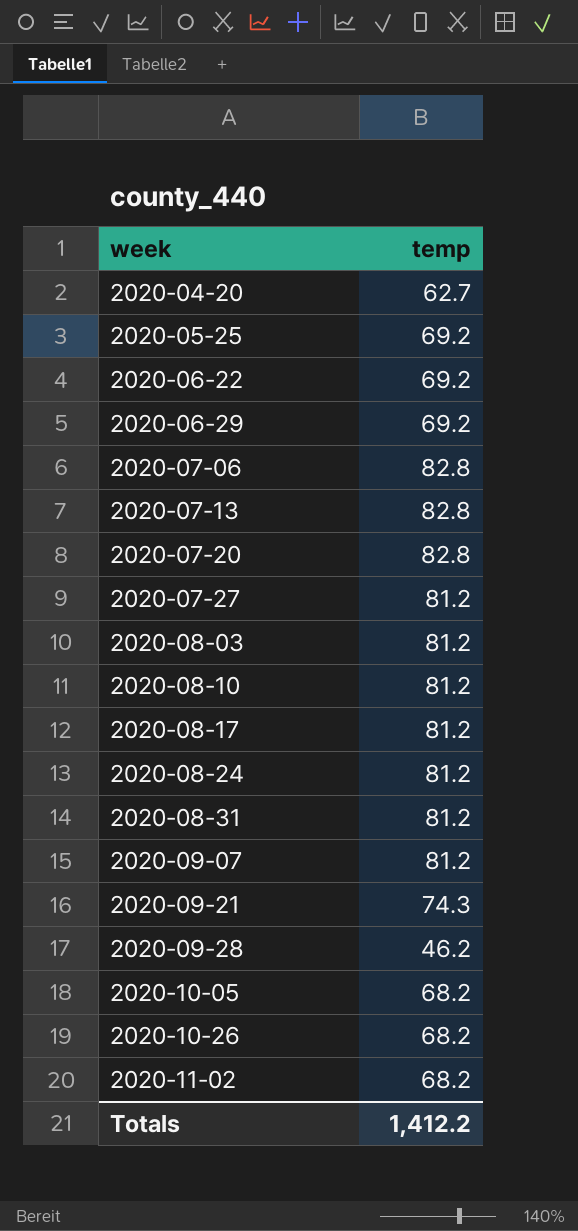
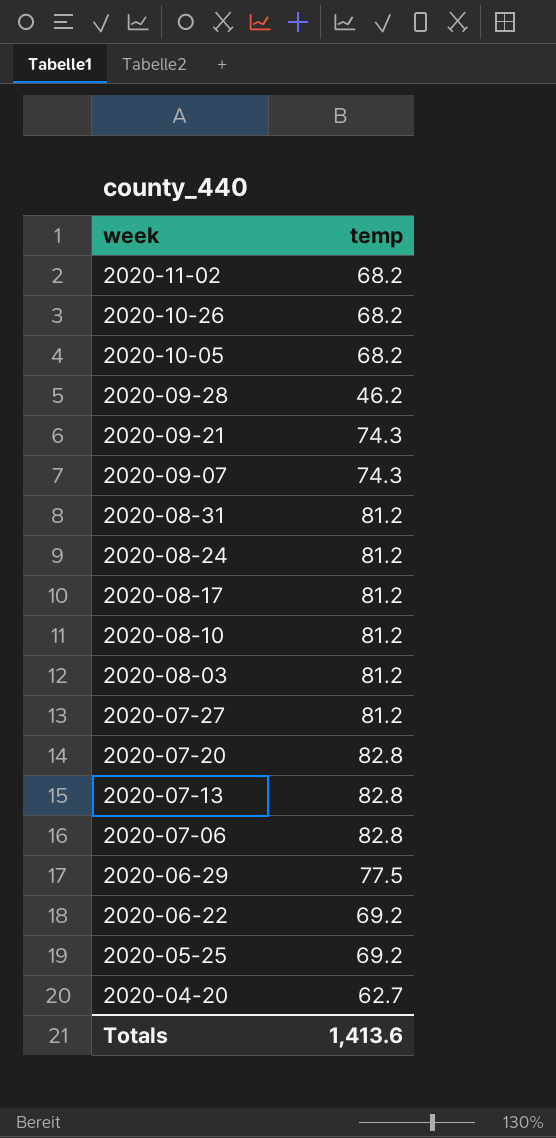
row order: week ascending -> week descending
2020-09-07 | temp: 81.2 -> 74.3
2020-06-29 | temp: 69.2 -> 77.5
Totals | temp: 1,412.2 -> 1,413.6

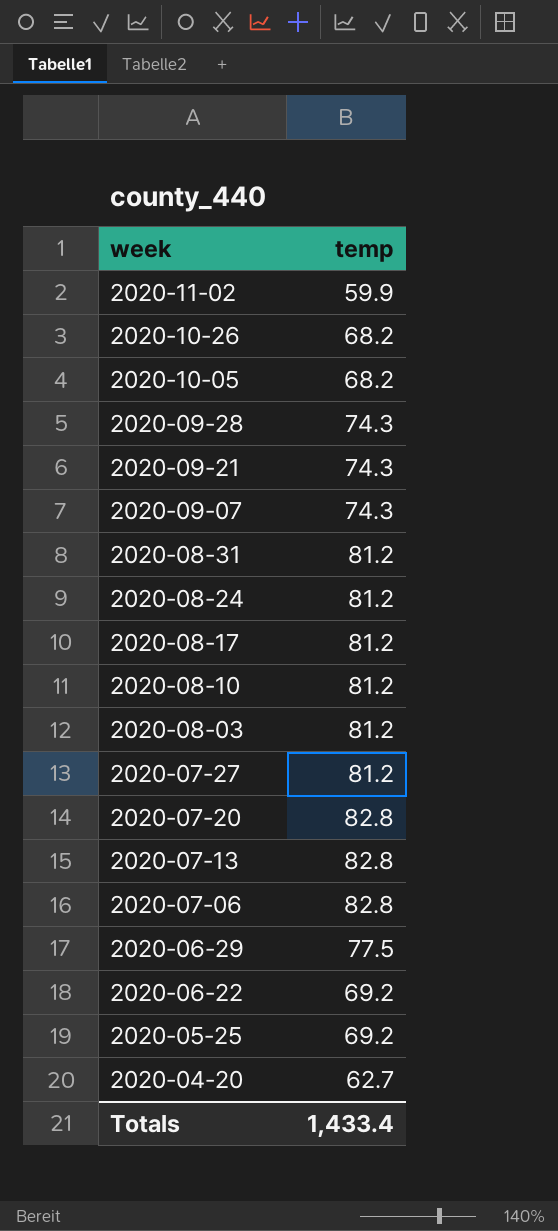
2020-11-02 | temp: 68.2 -> 59.9
2020-09-28 | temp: 46.2 -> 74.3
Totals | temp: 1,413.6 -> 1,433.4

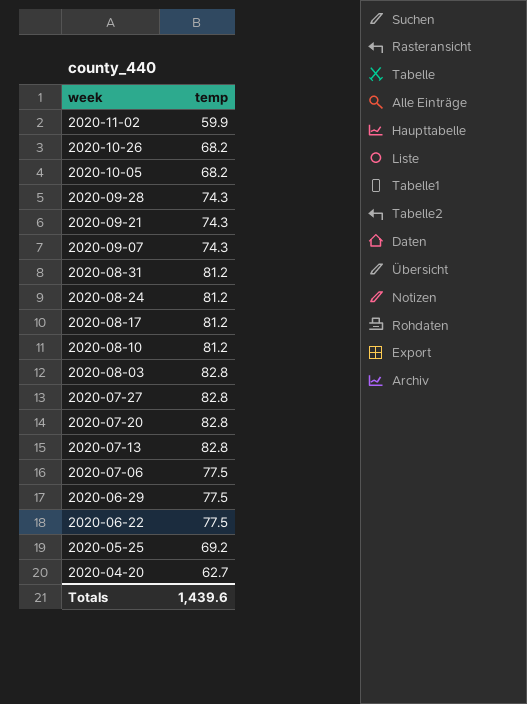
2020-08-03 | temp: 81.2 -> 82.8
2020-07-27 | temp: 81.2 -> 82.8
2020-07-06 | temp: 82.8 -> 77.5
2020-06-22 | temp: 69.2 -> 77.5
Totals | temp: 1,433.4 -> 1,439.6

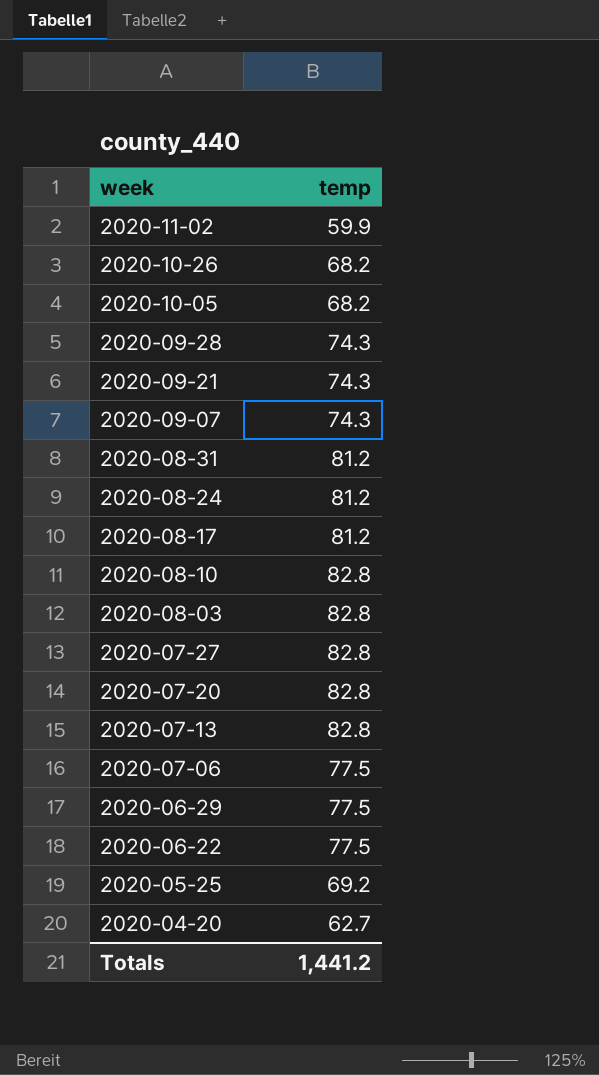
2020-08-10 | temp: 81.2 -> 82.8
Totals | temp: 1,439.6 -> 1,441.2

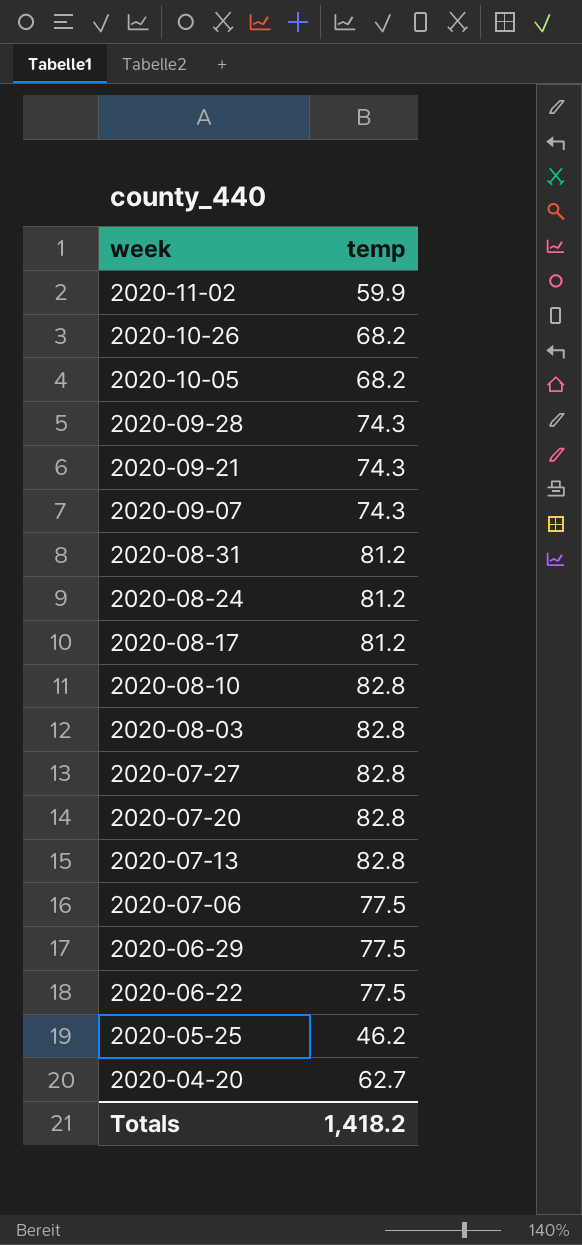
2020-05-25 | temp: 69.2 -> 46.2
Totals | temp: 1,441.2 -> 1,418.2

